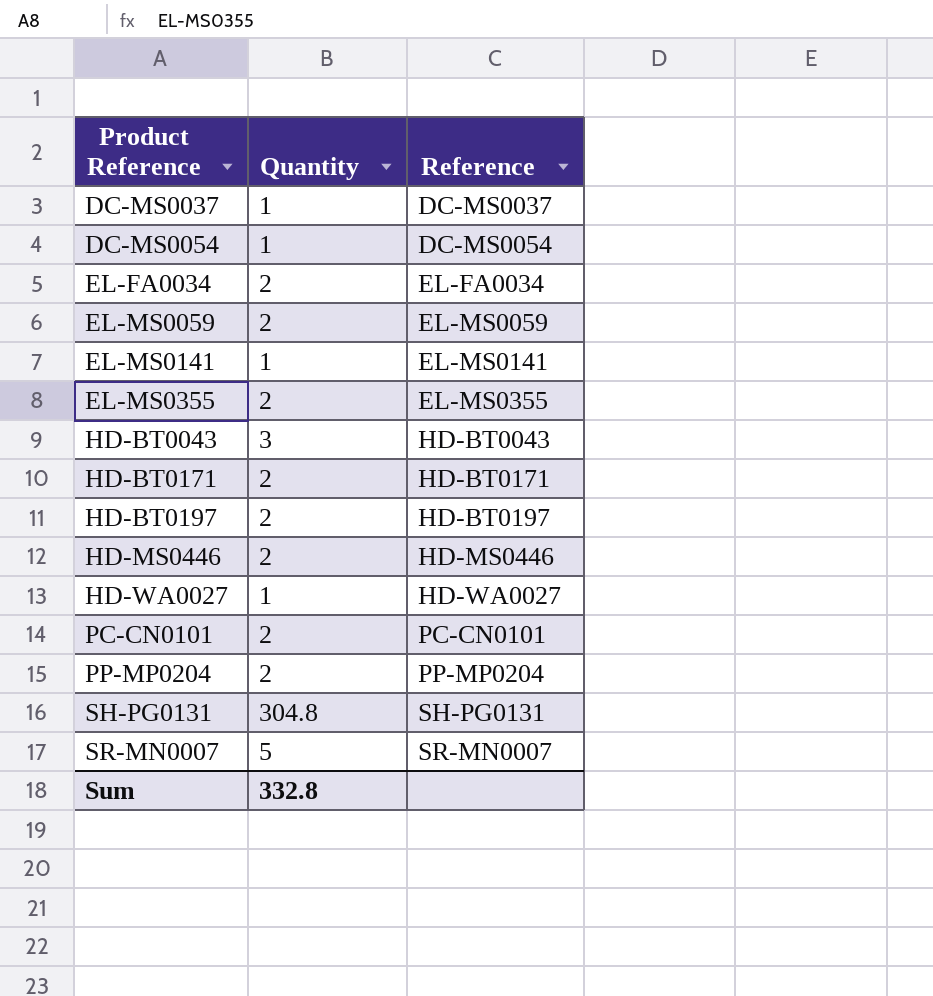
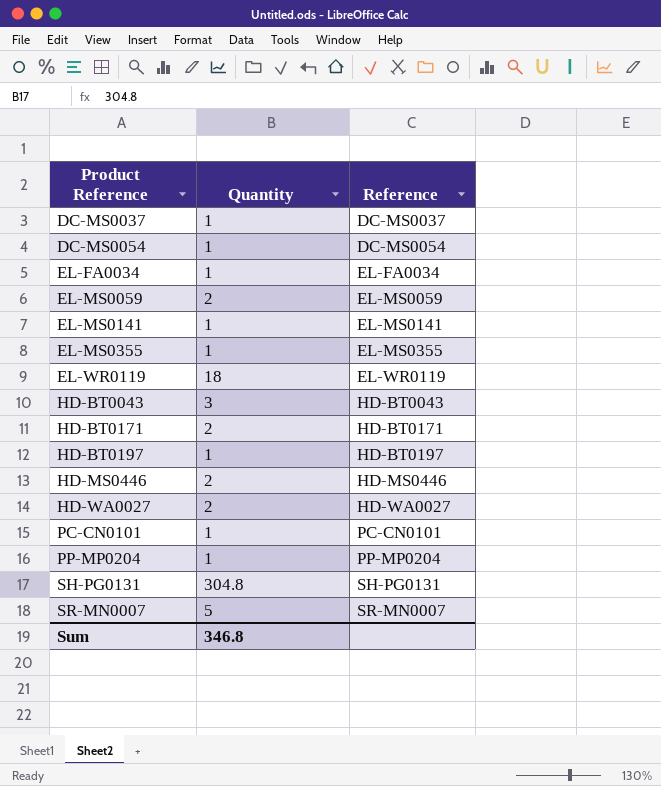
EL-FA0034 | Quantity: 2 -> 1
EL-MS0355 | Quantity: 2 -> 1
row EL-WR0119: none -> 18 | EL-WR0119
HD-BT0197 | Quantity: 2 -> 1
HD-WA0027 | Quantity: 1 -> 2
PC-CN0101 | Quantity: 2 -> 1
PP-MP0204 | Quantity: 2 -> 1
Sum | Quantity: 332.8 -> 346.8

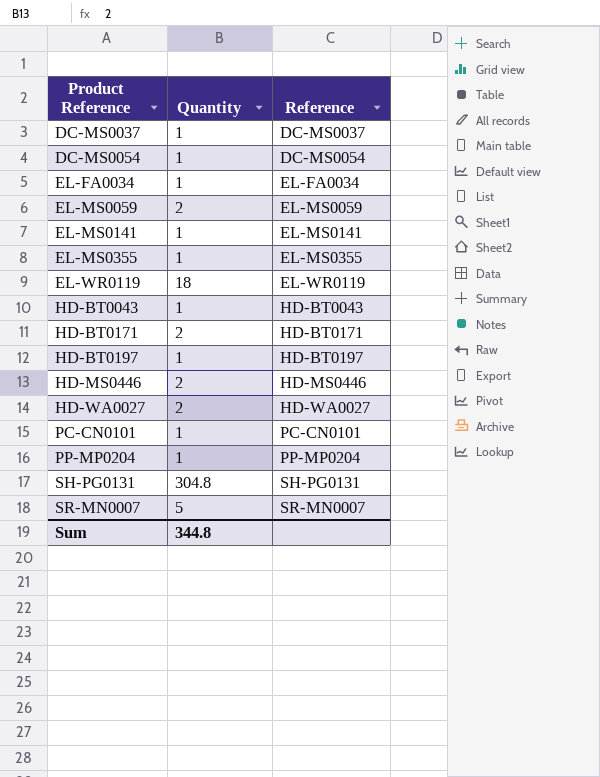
HD-BT0043 | Quantity: 3 -> 1
Sum | Quantity: 346.8 -> 344.8

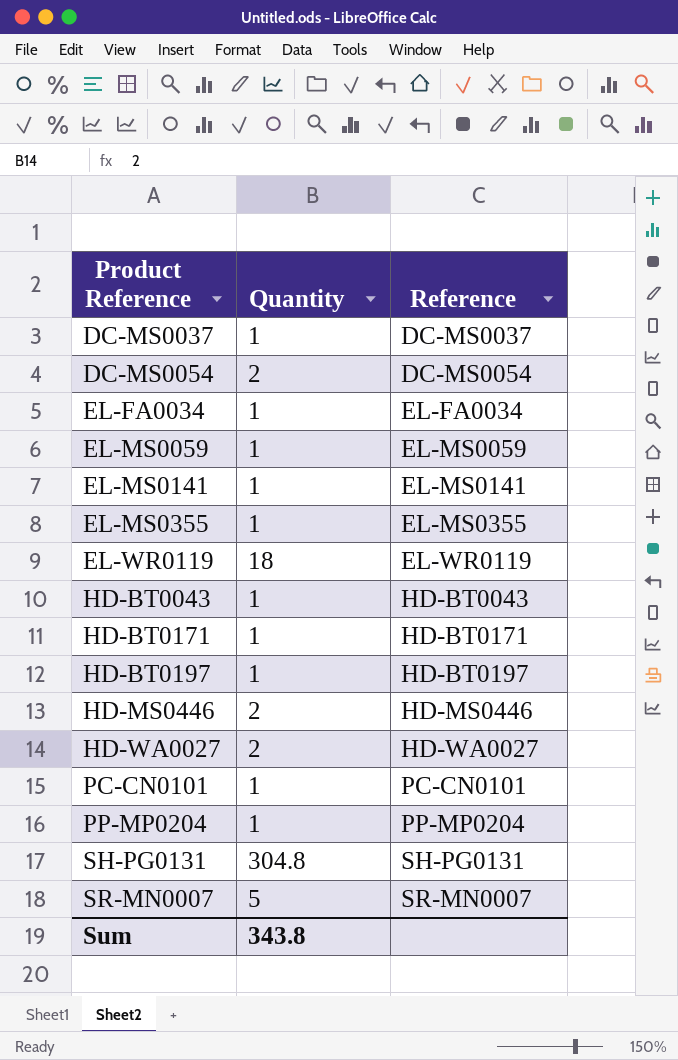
DC-MS0054 | Quantity: 1 -> 2
EL-MS0059 | Quantity: 2 -> 1
HD-BT0171 | Quantity: 2 -> 1
Sum | Quantity: 344.8 -> 343.8

